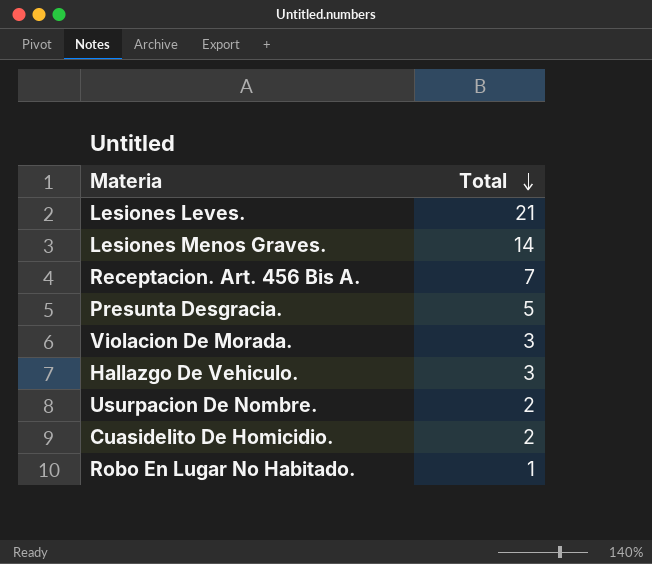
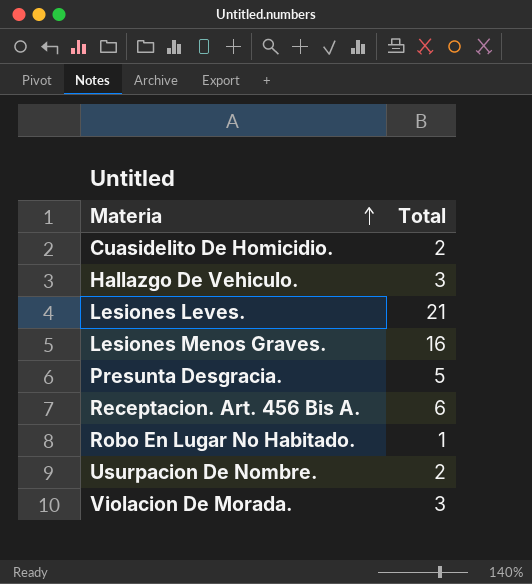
row order: Total descending -> Materia ascending
Lesiones Menos Graves. | Total: 14 -> 16
Receptacion. Art. 456 Bis A. | Total: 7 -> 6

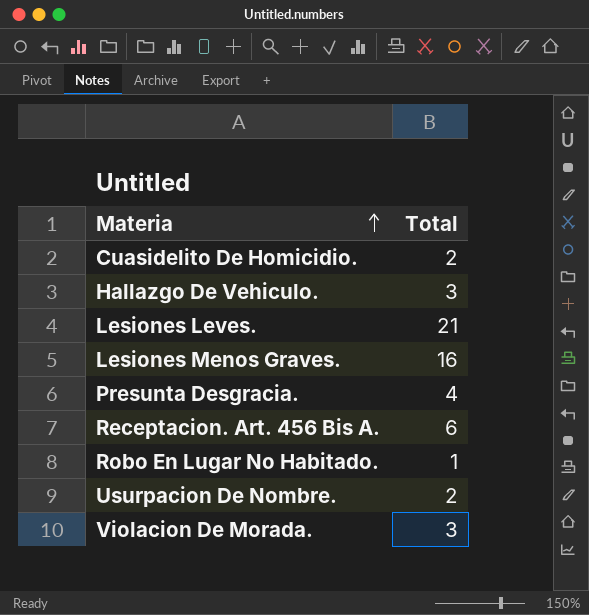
Presunta Desgracia. | Total: 5 -> 4

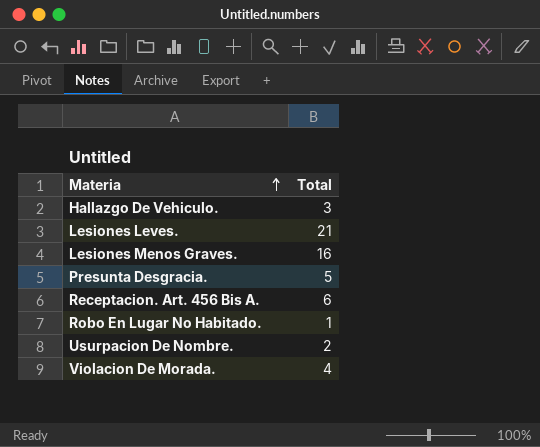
row Cuasidelito De Homicidio.: 2 -> none
Presunta Desgracia. | Total: 4 -> 5
Violacion De Morada. | Total: 3 -> 4

